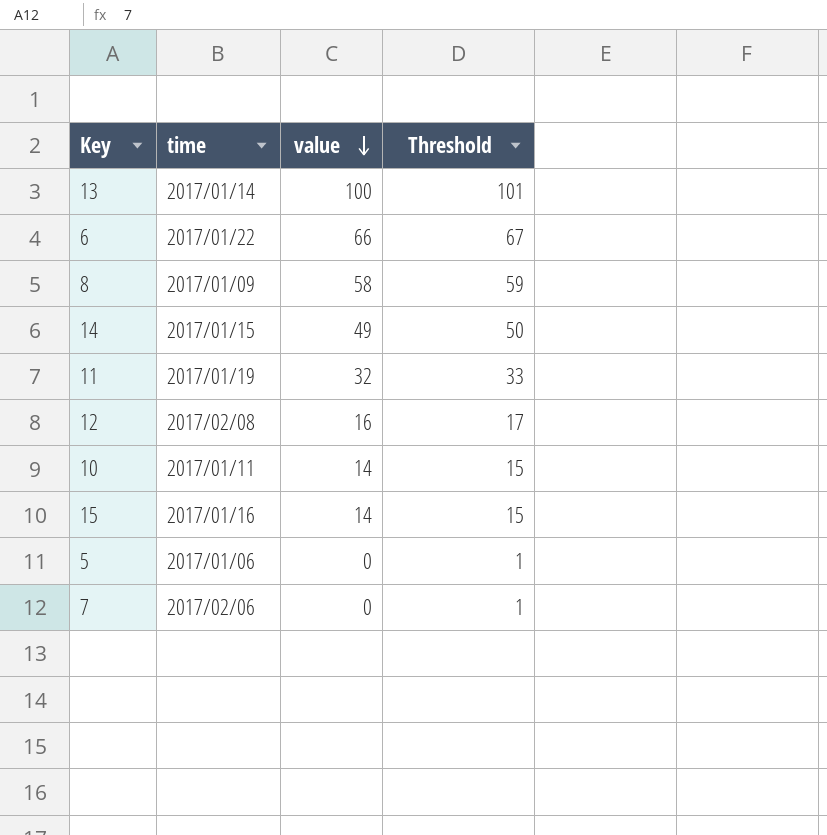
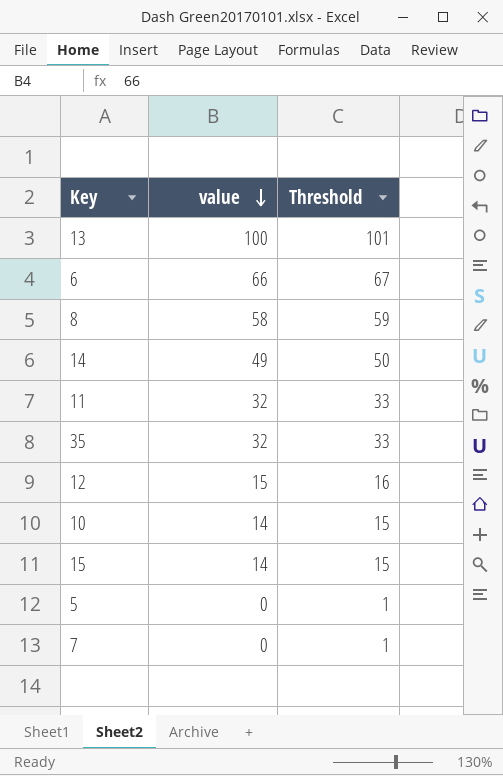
column time | position: 2 -> none
row 35: none -> 32 | 33
12 | value: 16 -> 15
12 | Threshold: 17 -> 16

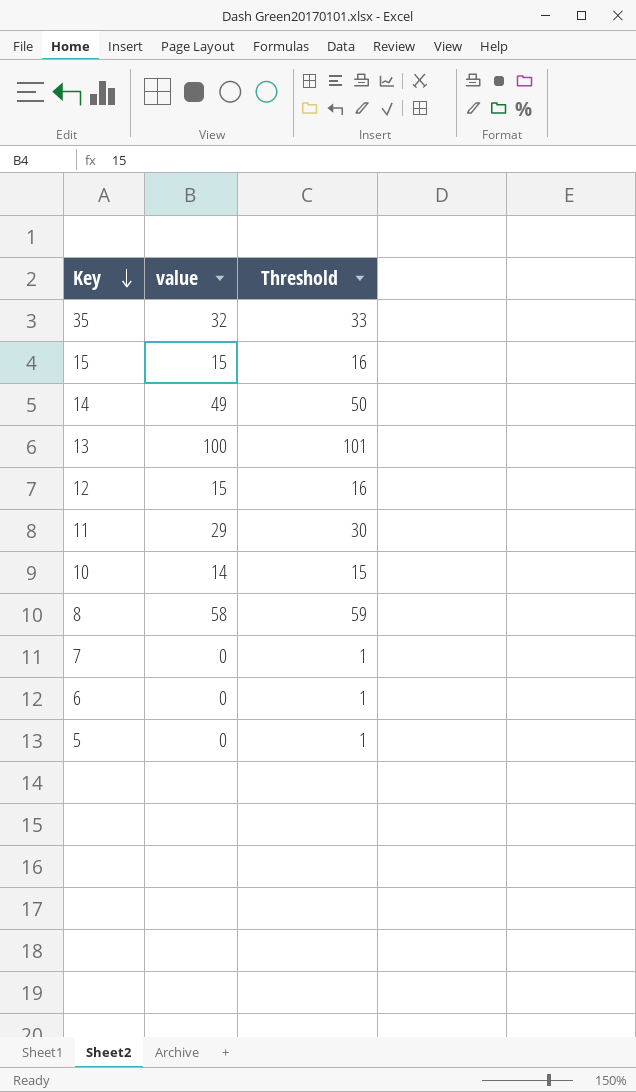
row order: value descending -> Key descending
15 | value: 14 -> 15
15 | Threshold: 15 -> 16
11 | value: 32 -> 29
11 | Threshold: 33 -> 30
6 | value: 66 -> 0
6 | Threshold: 67 -> 1

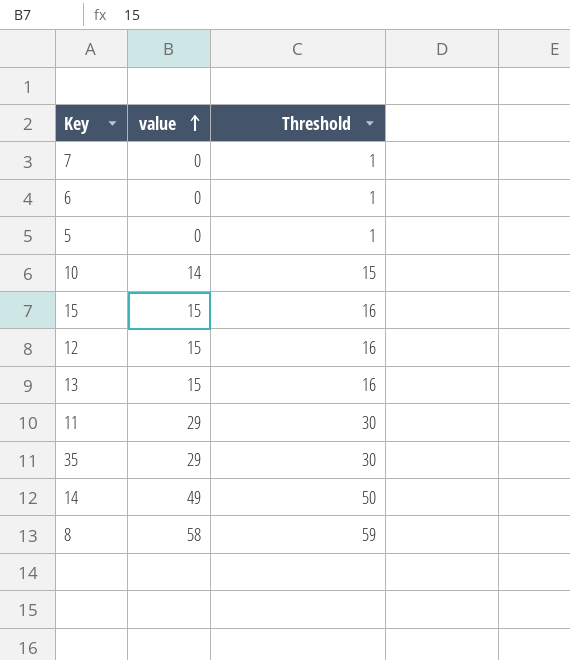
row order: Key descending -> value ascending
13 | value: 100 -> 15
13 | Threshold: 101 -> 16
35 | value: 32 -> 29
35 | Threshold: 33 -> 30

